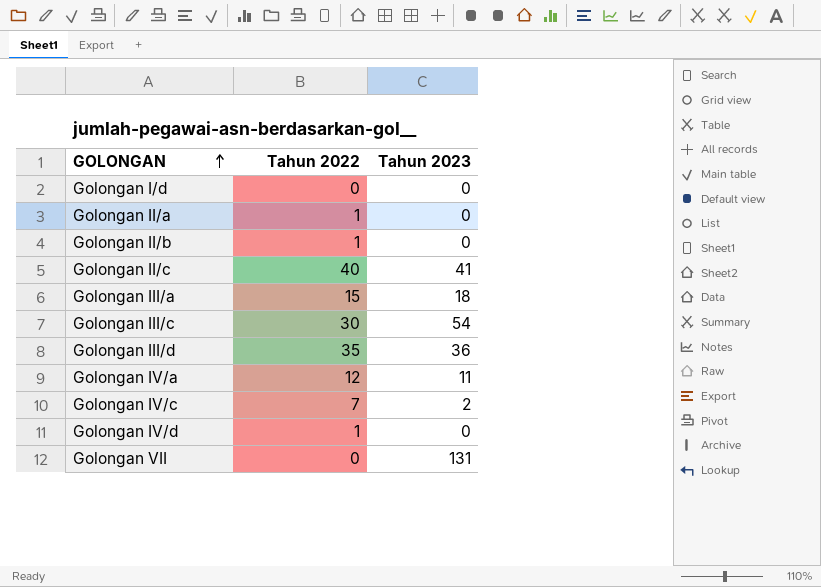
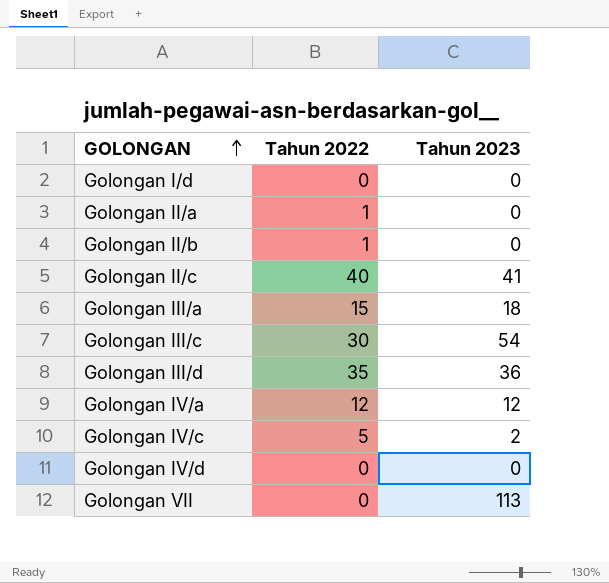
Golongan IV/a | Tahun 2023: 11 -> 12
Golongan IV/c | Tahun 2022: 7 -> 5
Golongan IV/d | Tahun 2022: 1 -> 0
Golongan VII | Tahun 2023: 131 -> 113

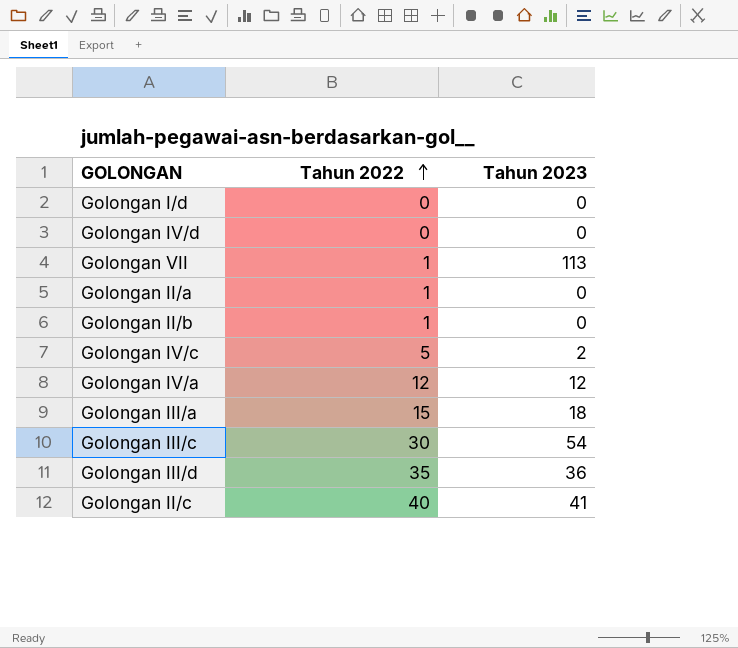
row order: GOLONGAN ascending -> Tahun 2022 ascending
Golongan VII | Tahun 2022: 0 -> 1

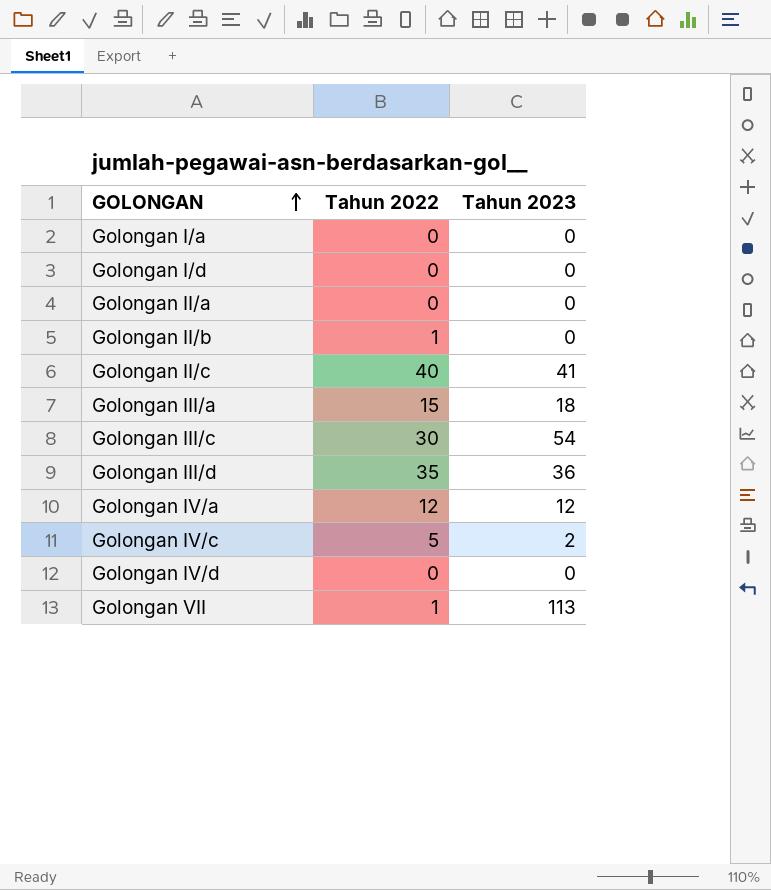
row order: Tahun 2022 ascending -> GOLONGAN ascending
row Golongan I/a: none -> 0 | 0
Golongan II/a | Tahun 2022: 1 -> 0

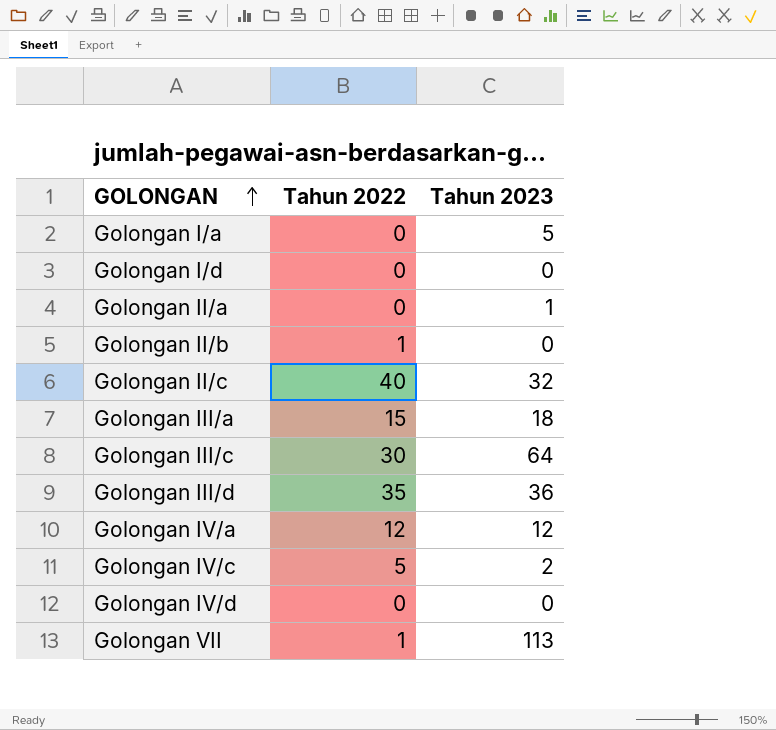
Golongan I/a | Tahun 2023: 0 -> 5
Golongan II/a | Tahun 2023: 0 -> 1
Golongan II/c | Tahun 2023: 41 -> 32
Golongan III/c | Tahun 2023: 54 -> 64

